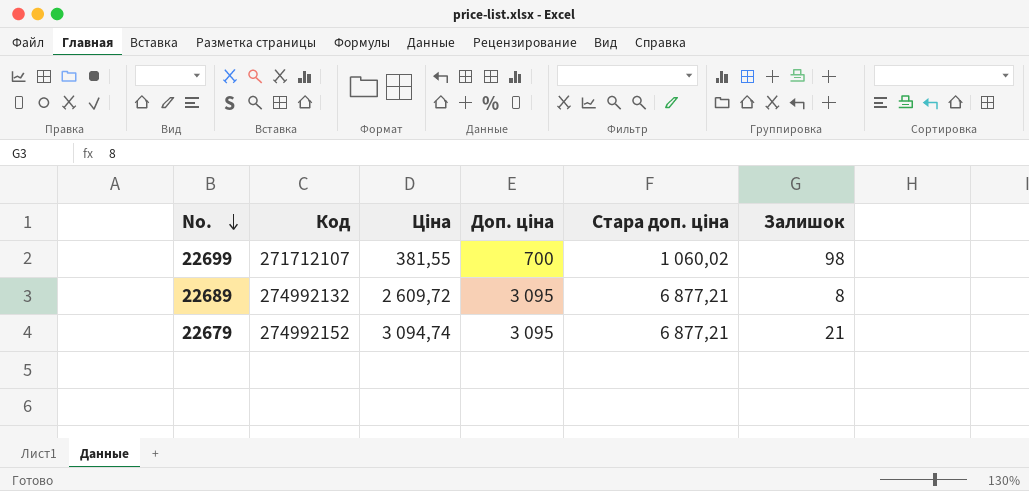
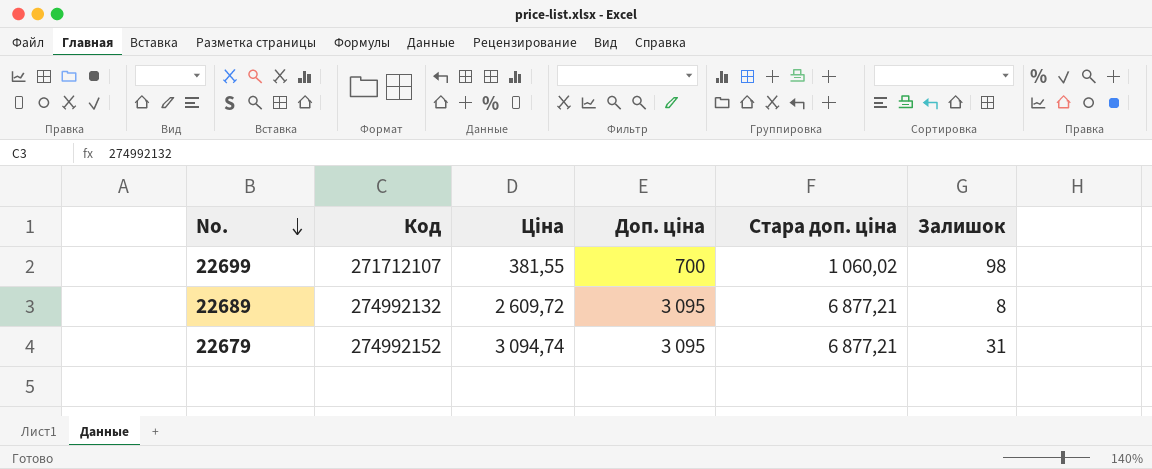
22679 | Залишок: 21 -> 31

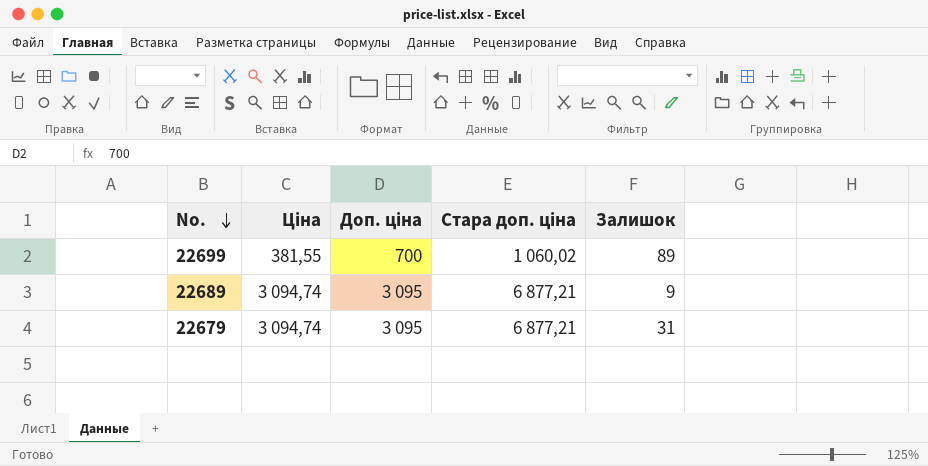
column Код | position: 2 -> none
22699 | Залишок: 98 -> 89
22689 | Ціна: 2 609,72 -> 3 094,74
22689 | Залишок: 8 -> 9

